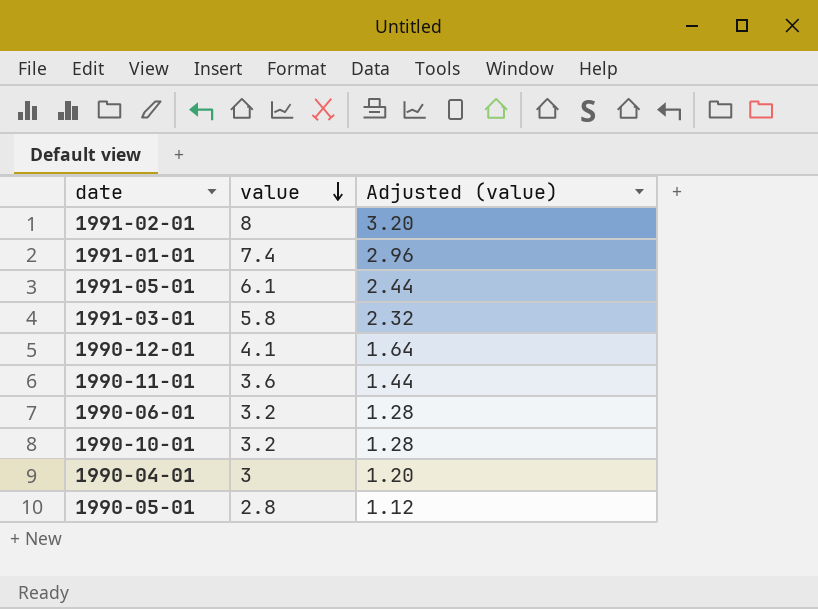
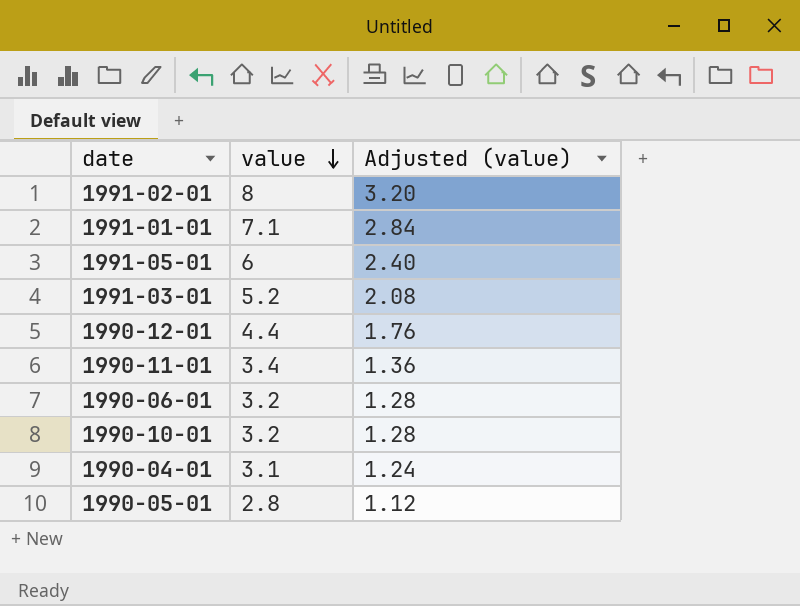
1991-01-01 | value: 7.4 -> 7.1
1991-01-01 | Adjusted (value): 2.96 -> 2.84
1991-05-01 | value: 6.1 -> 6
1991-05-01 | Adjusted (value): 2.44 -> 2.40
1991-03-01 | value: 5.8 -> 5.2
1991-03-01 | Adjusted (value): 2.32 -> 2.08
1990-12-01 | value: 4.1 -> 4.4
1990-12-01 | Adjusted (value): 1.64 -> 1.76
1990-11-01 | value: 3.6 -> 3.4
1990-11-01 | Adjusted (value): 1.44 -> 1.36
1990-04-01 | value: 3 -> 3.1
1990-04-01 | Adjusted (value): 1.20 -> 1.24

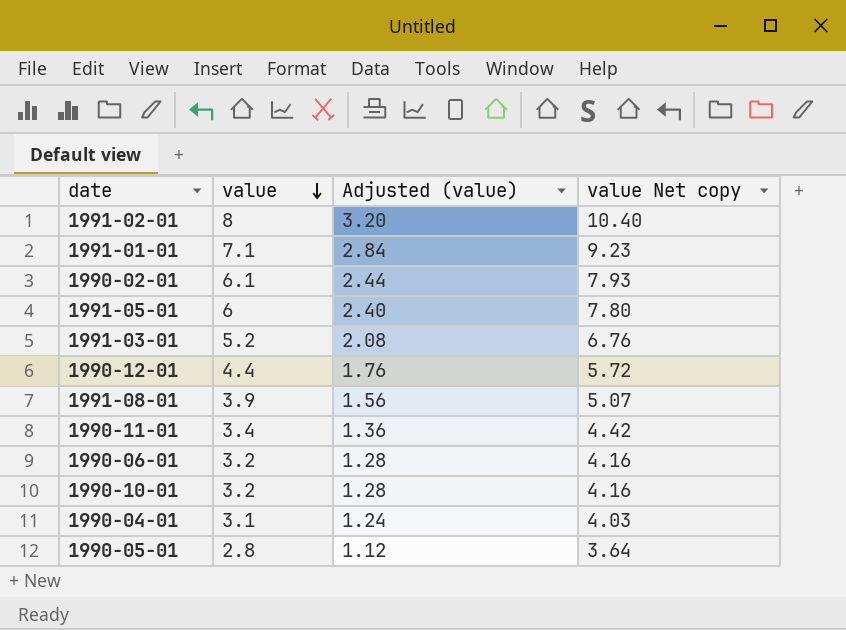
column value Net copy | formula: none -> [value] * 1.3
row 1990-02-01: none -> 6.1 | 2.44 | 7.93
row 1991-08-01: none -> 3.9 | 1.56 | 5.07

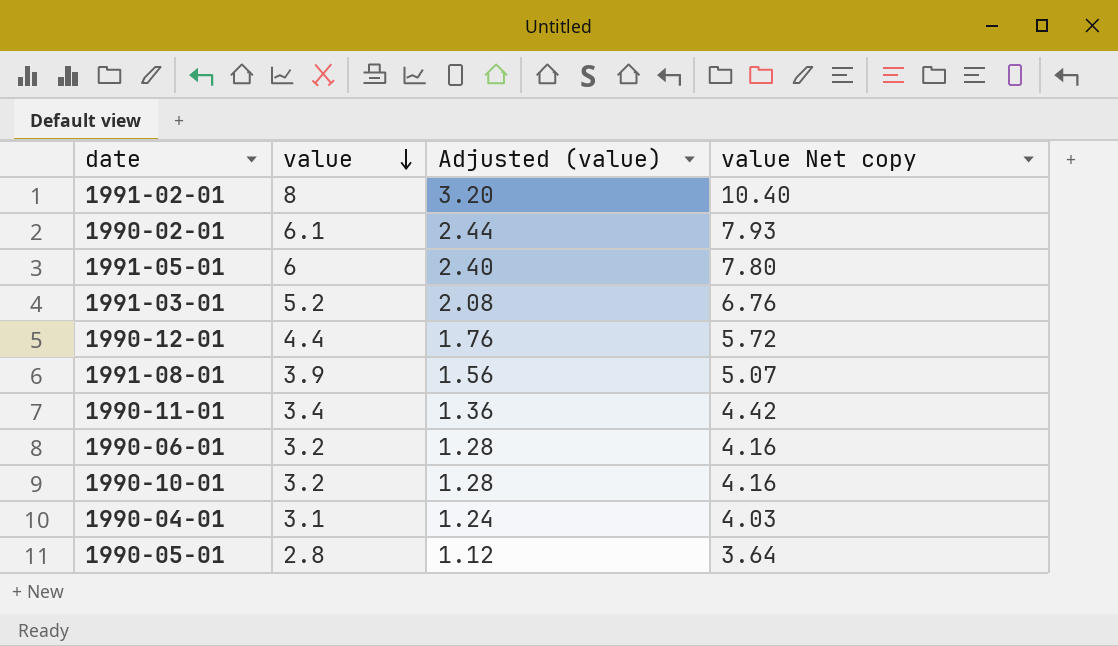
row 1991-01-01: 7.1 | 2.84 | 9.23 -> none

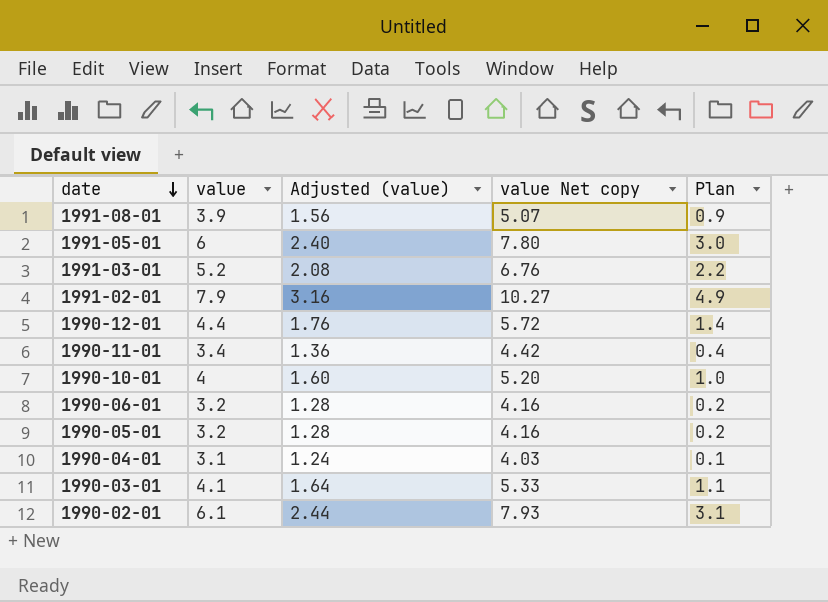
row order: value descending -> date descending
column Plan | formula: none -> [value] - 3
1991-02-01 | value: 8 -> 7.9
1991-02-01 | Adjusted (value): 3.20 -> 3.16
1991-02-01 | value Net copy: 10.40 -> 10.27
1990-10-01 | value: 3.2 -> 4
1990-10-01 | Adjusted (value): 1.28 -> 1.60
1990-10-01 | value Net copy: 4.16 -> 5.20
1990-05-01 | value: 2.8 -> 3.2
1990-05-01 | Adjusted (value): 1.12 -> 1.28
1990-05-01 | value Net copy: 3.64 -> 4.16
row 1990-03-01: none -> 4.1 | 1.64 | 5.33 | 1.1

